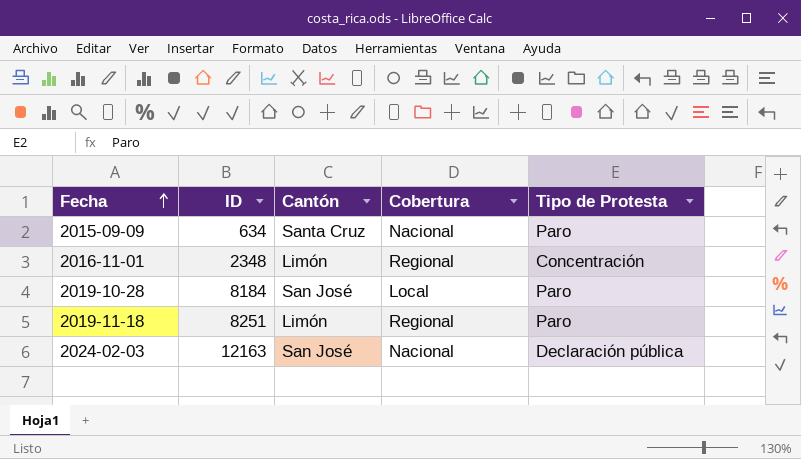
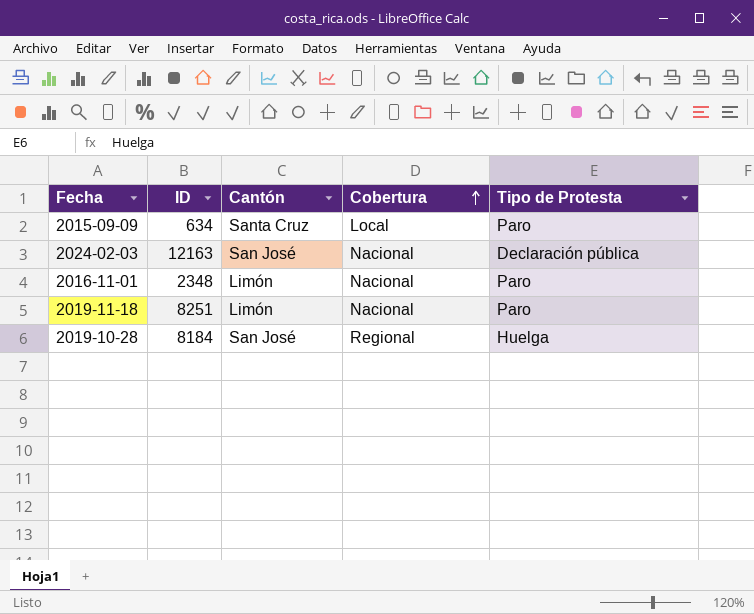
row order: Fecha ascending -> Cobertura ascending
2015-09-09 | Cobertura: Nacional -> Local
2016-11-01 | Cobertura: Regional -> Nacional
2016-11-01 | Tipo de Protesta: Concentración -> Paro
2019-11-18 | Cobertura: Regional -> Nacional
2019-10-28 | Cobertura: Local -> Regional
2019-10-28 | Tipo de Protesta: Paro -> Huelga

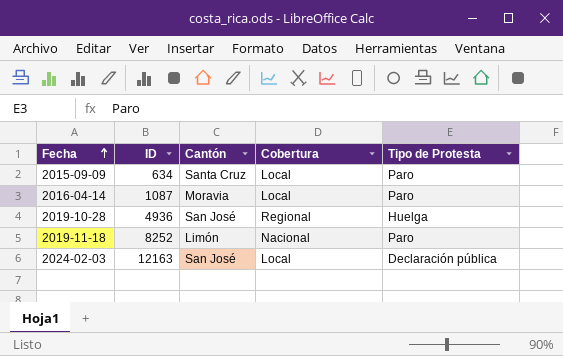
row order: Cobertura ascending -> Fecha ascending
row 2016-11-01: 2348 | Limón | Nacional | Paro -> none
row 2016-04-14: none -> 1087 | Moravia | Local | Paro
2019-10-28 | ID: 8184 -> 4936
2019-11-18 | ID: 8251 -> 8252
2024-02-03 | Cobertura: Nacional -> Local

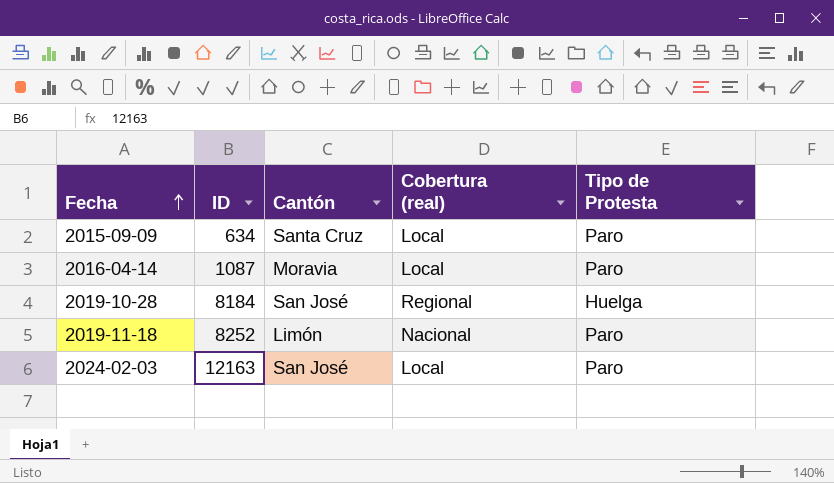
column name: Cobertura -> Cobertura (real)
2019-10-28 | ID: 4936 -> 8184
2024-02-03 | Tipo de Protesta: Declaración pública -> Paro

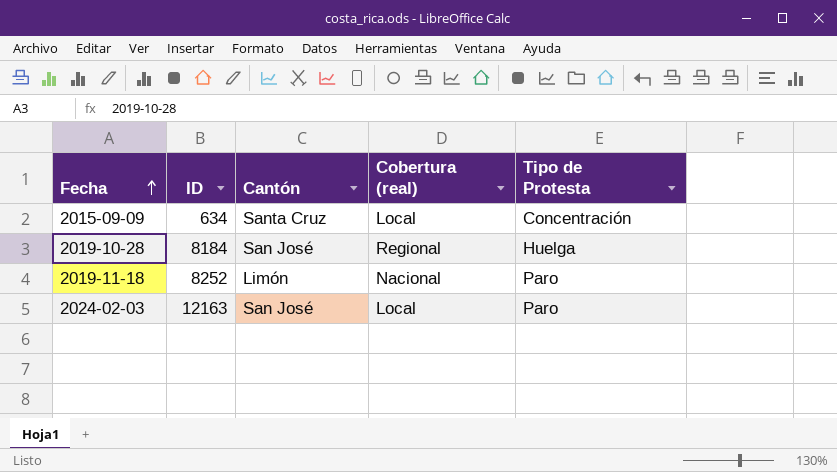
row 2016-04-14: 1087 | Moravia | Local | Paro -> none
2015-09-09 | Tipo de Protesta: Paro -> Concentración

